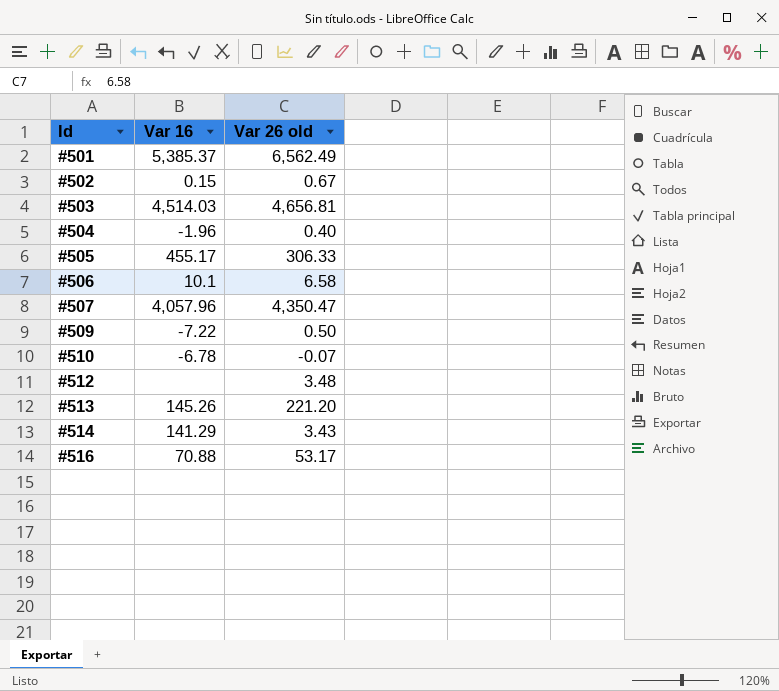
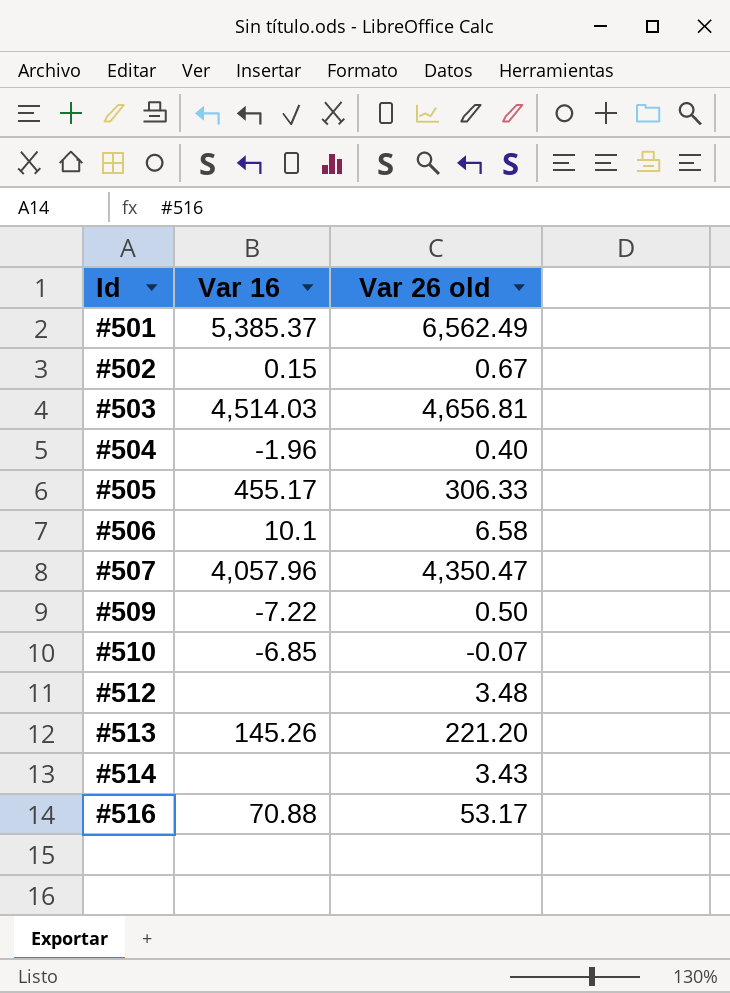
#510 | Var 16: -6.78 -> -6.85
#514 | Var 16: 141.29 -> none

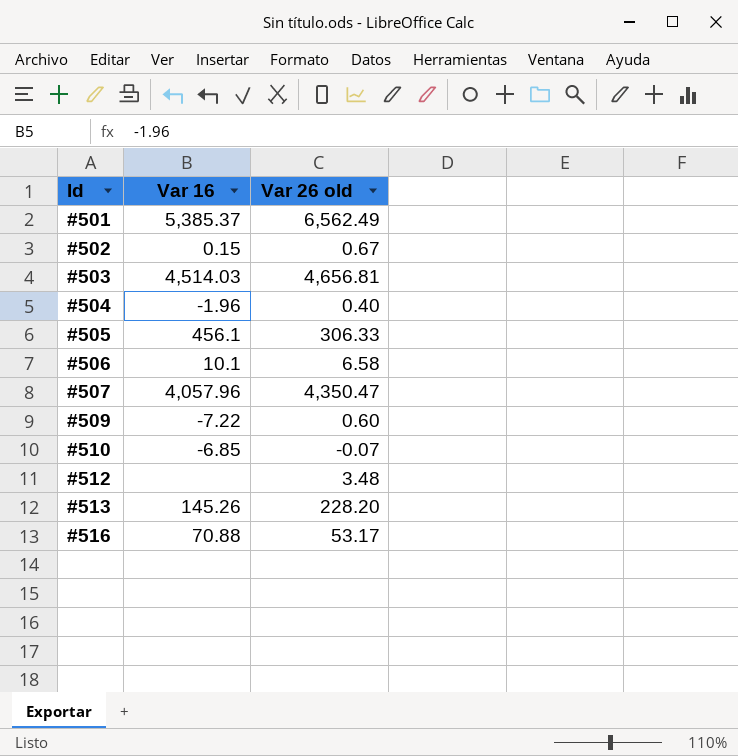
row #514: none | 3.43 -> none
#505 | Var 16: 455.17 -> 456.1
#509 | Var 26 old: 0.50 -> 0.60
#513 | Var 26 old: 221.20 -> 228.20

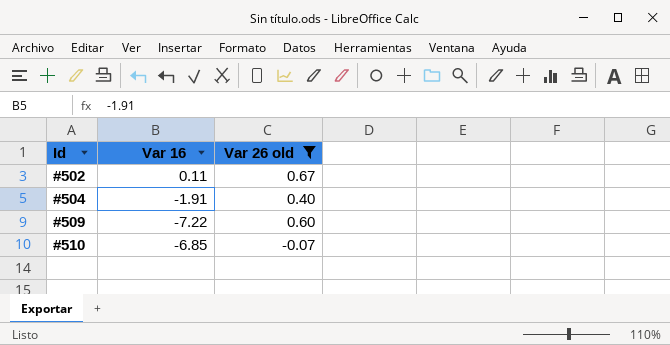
filter: none -> Var 26 old <= 0.67
#502 | Var 16: 0.15 -> 0.11
#504 | Var 16: -1.96 -> -1.91

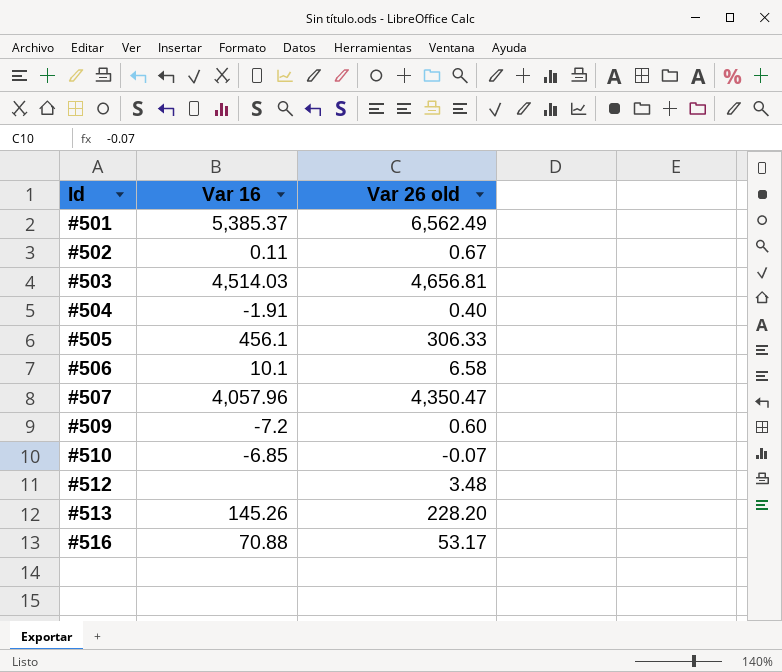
filter: Var 26 old <= 0.67 -> none
#509 | Var 16: -7.22 -> -7.2

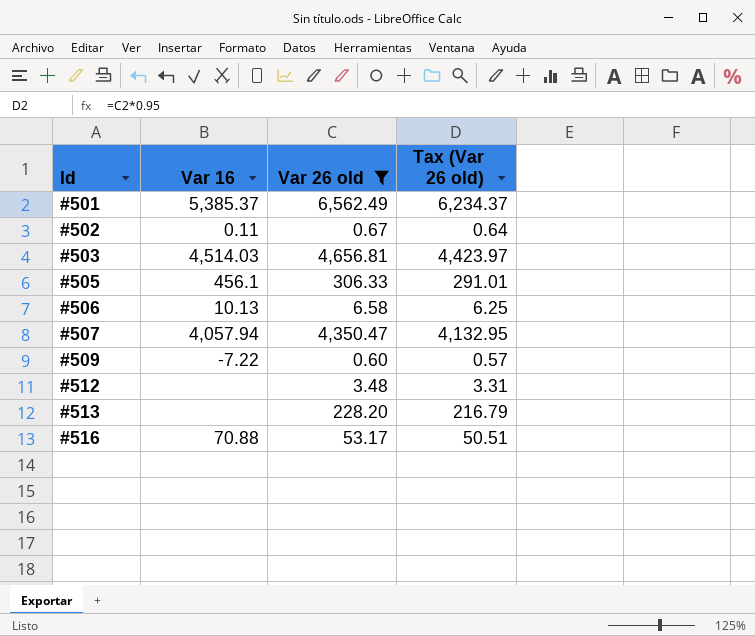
filter: none -> Var 26 old >= 0.60
column Tax (Var 26 old) | formula: none -> [Var 26 old] * 0.95
#506 | Var 16: 10.1 -> 10.13
#507 | Var 16: 4,057.96 -> 4,057.94
#509 | Var 16: -7.2 -> -7.22
#513 | Var 16: 145.26 -> none

